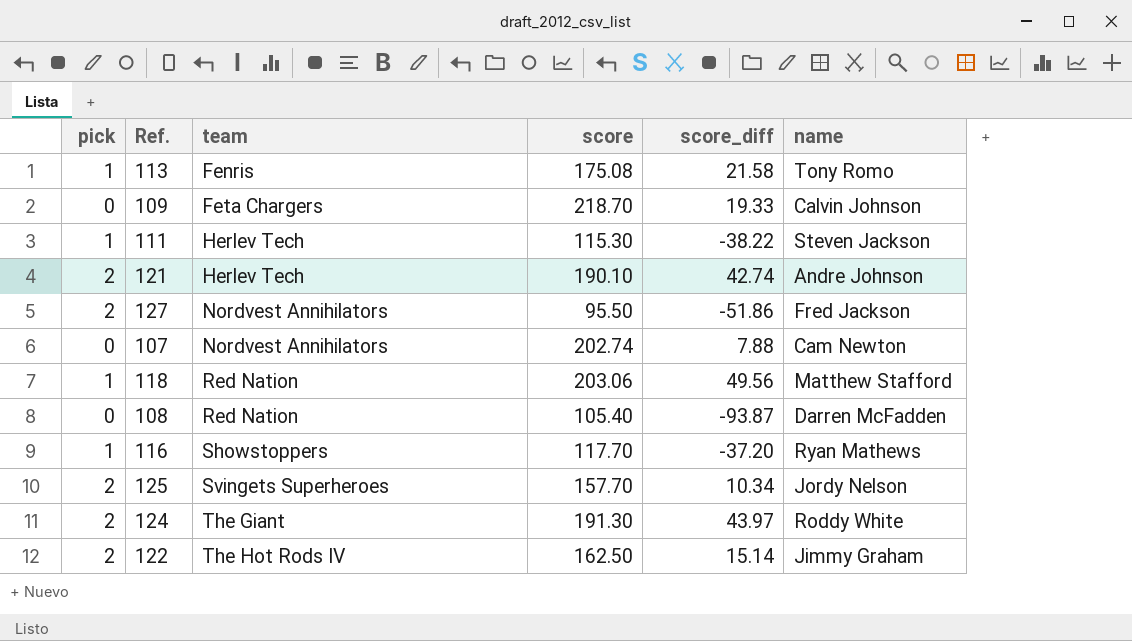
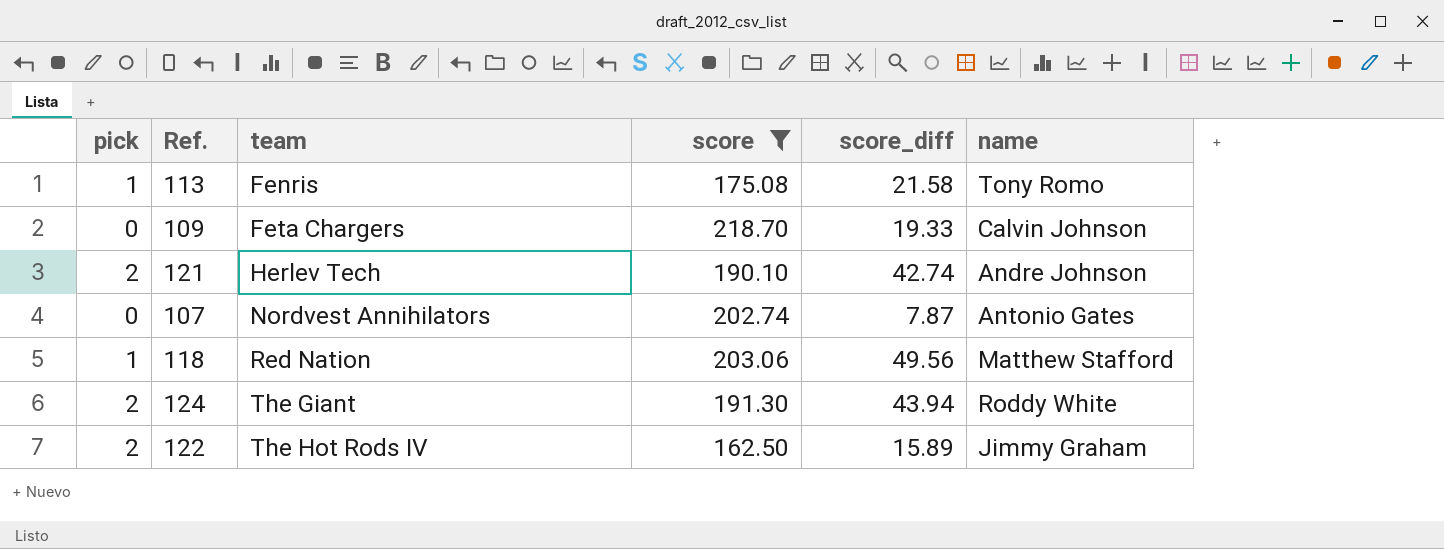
filter: none -> score >= 162.50
107 | score_diff: 7.88 -> 7.87
107 | name: Cam Newton -> Antonio Gates
124 | score_diff: 43.97 -> 43.94
122 | score_diff: 15.14 -> 15.89

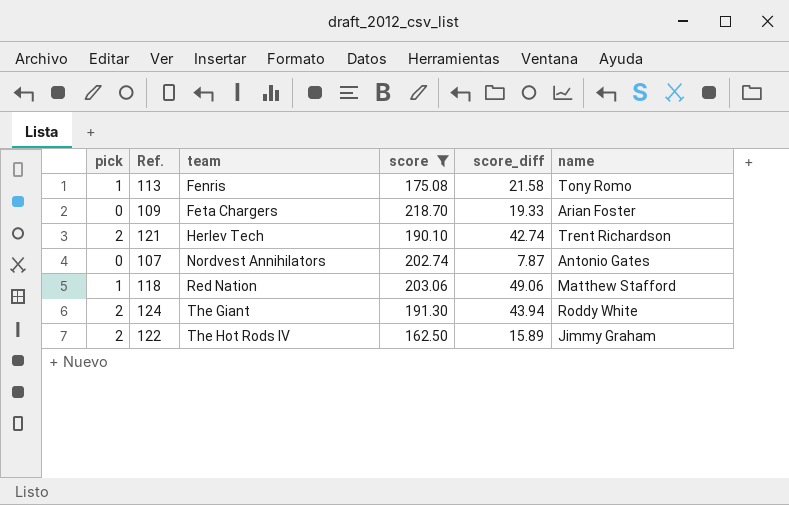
109 | name: Calvin Johnson -> Arian Foster
121 | name: Andre Johnson -> Trent Richardson
118 | score_diff: 49.56 -> 49.06

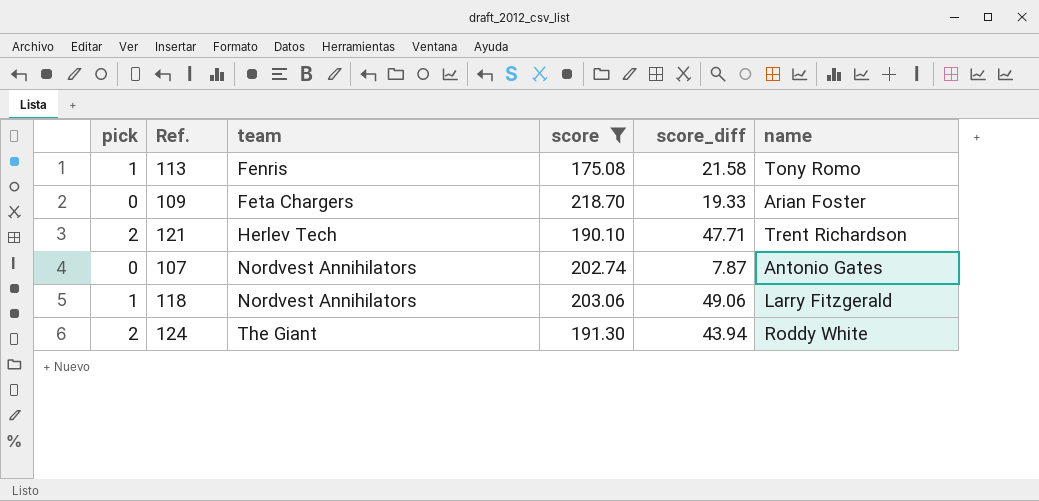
row 122: 2 | The Hot Rods IV | 162.50 | 15.89 | Jimmy Graham -> none
121 | score_diff: 42.74 -> 47.71
118 | team: Red Nation -> Nordvest Annihilators
118 | name: Matthew Stafford -> Larry Fitzgerald

